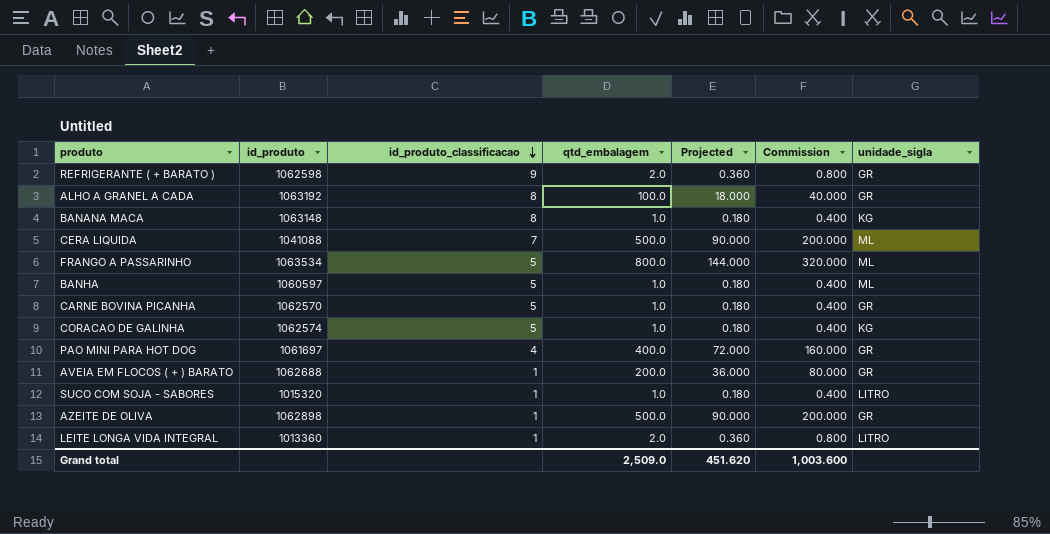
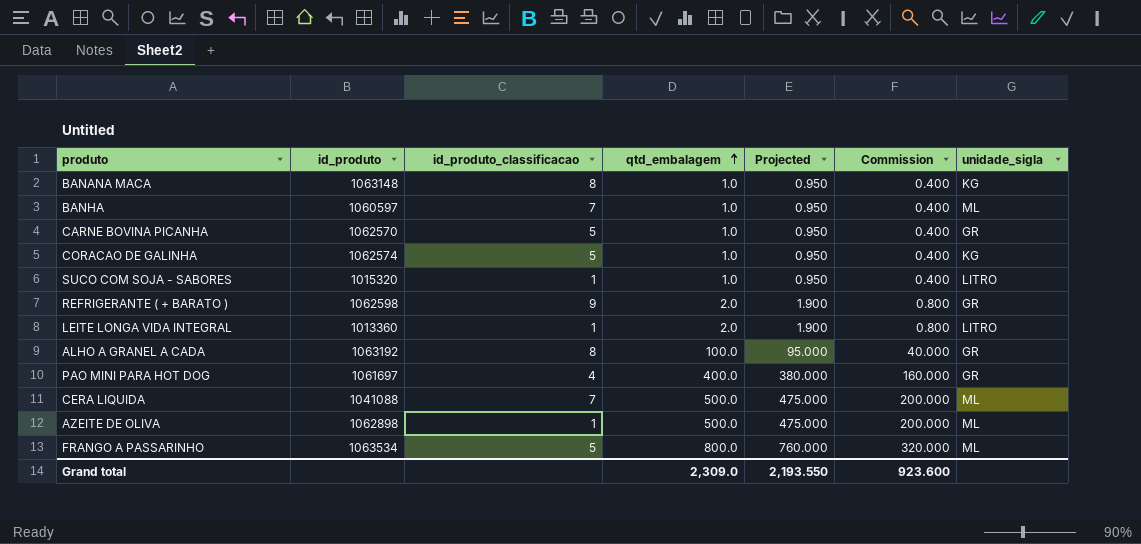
row order: id_produto_classificacao descending -> qtd_embalagem ascending
column Projected | formula: [qtd_embalagem] * 0.18 -> [qtd_embalagem] * 0.95
row AVEIA EM FLOCOS ( + ) BARATO: 1062688 | 1 | 200.0 | 36.000 | 80.000 | GR -> none
BANHA | id_produto_classificacao: 5 -> 7
AZEITE DE OLIVA | unidade_sigla: GR -> ML
Grand total | qtd_embalagem: 2,509.0 -> 2,309.0
Grand total | Projected: 451.620 -> 2,193.550
Grand total | Commission: 1,003.600 -> 923.600

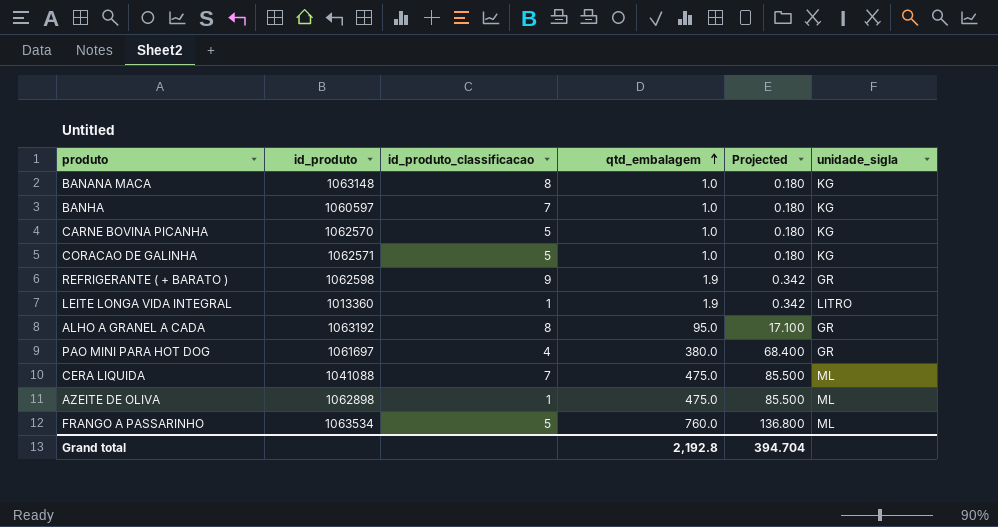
column Commission | formula: [qtd_embalagem] * 0.4 -> none
column Projected | formula: [qtd_embalagem] * 0.95 -> [qtd_embalagem] * 0.18
row SUCO COM SOJA - SABORES: 1015320 | 1 | 1.0 | 0.950 | 0.400 | LITRO -> none
BANHA | unidade_sigla: ML -> KG
CARNE BOVINA PICANHA | unidade_sigla: GR -> KG
CORACAO DE GALINHA | id_produto: 1062574 -> 1062571
REFRIGERANTE ( + BARATO ) | qtd_embalagem: 2.0 -> 1.9
LEITE LONGA VIDA INTEGRAL | qtd_embalagem: 2.0 -> 1.9
ALHO A GRANEL A CADA | qtd_embalagem: 100.0 -> 95.0
PAO MINI PARA HOT DOG | qtd_embalagem: 400.0 -> 380.0
CERA LIQUIDA | qtd_embalagem: 500.0 -> 475.0
AZEITE DE OLIVA | qtd_embalagem: 500.0 -> 475.0
FRANGO A PASSARINHO | qtd_embalagem: 800.0 -> 760.0
Grand total | qtd_embalagem: 2,309.0 -> 2,192.8
Grand total | Projected: 2,193.550 -> 394.704

